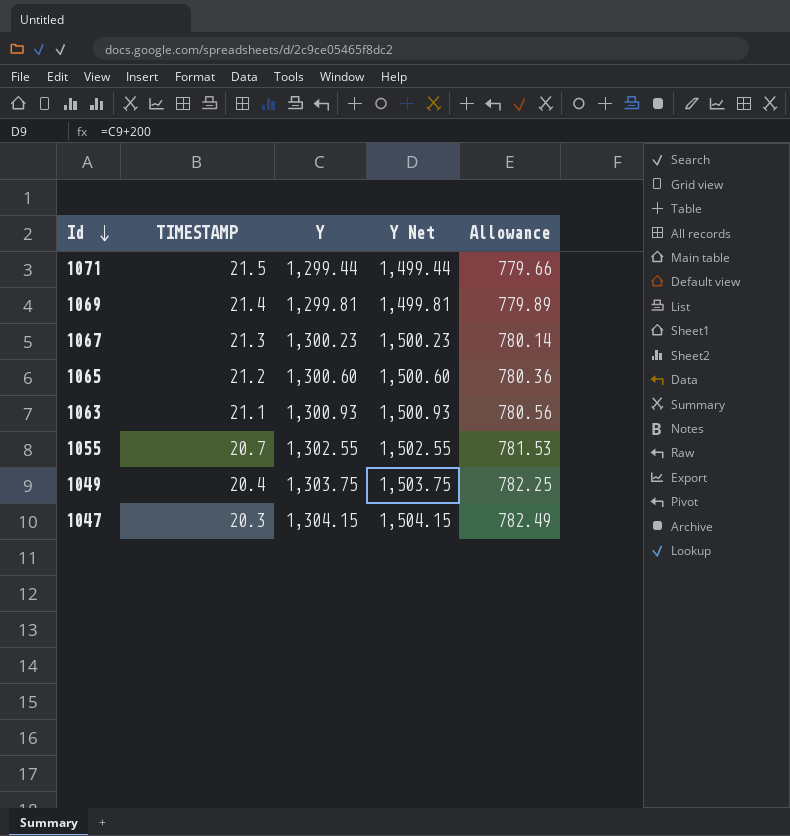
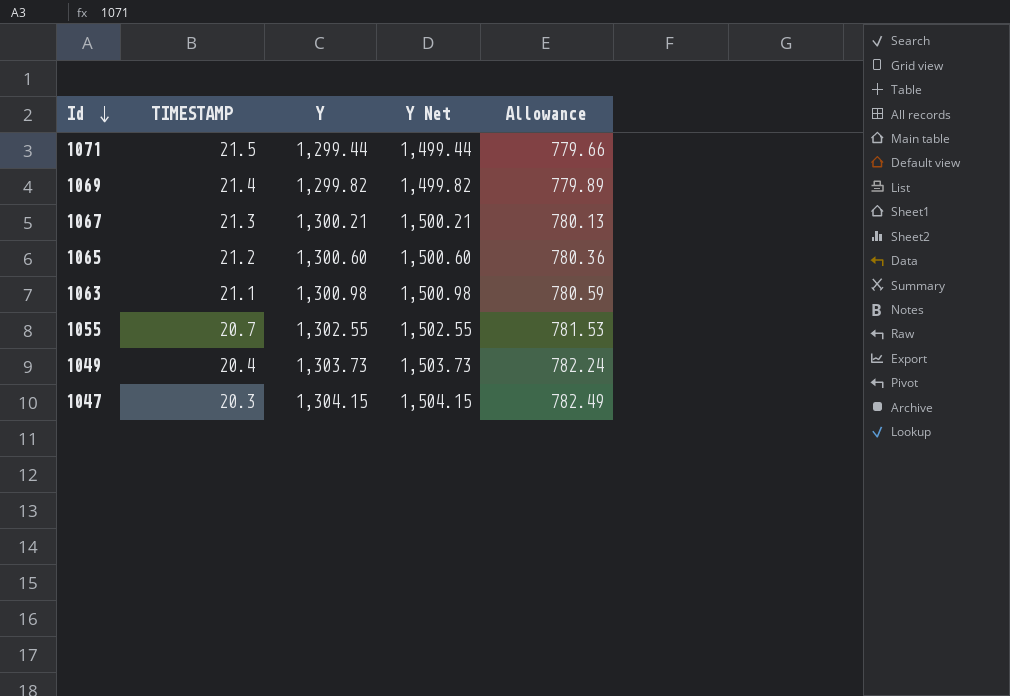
1069 | Y: 1,299.81 -> 1,299.82
1069 | Y Net: 1,499.81 -> 1,499.82
1067 | Y: 1,300.23 -> 1,300.21
1067 | Y Net: 1,500.23 -> 1,500.21
1067 | Allowance: 780.14 -> 780.13
1063 | Y: 1,300.93 -> 1,300.98
1063 | Y Net: 1,500.93 -> 1,500.98
1063 | Allowance: 780.56 -> 780.59
1049 | Y: 1,303.75 -> 1,303.73
1049 | Y Net: 1,503.75 -> 1,503.73
1049 | Allowance: 782.25 -> 782.24

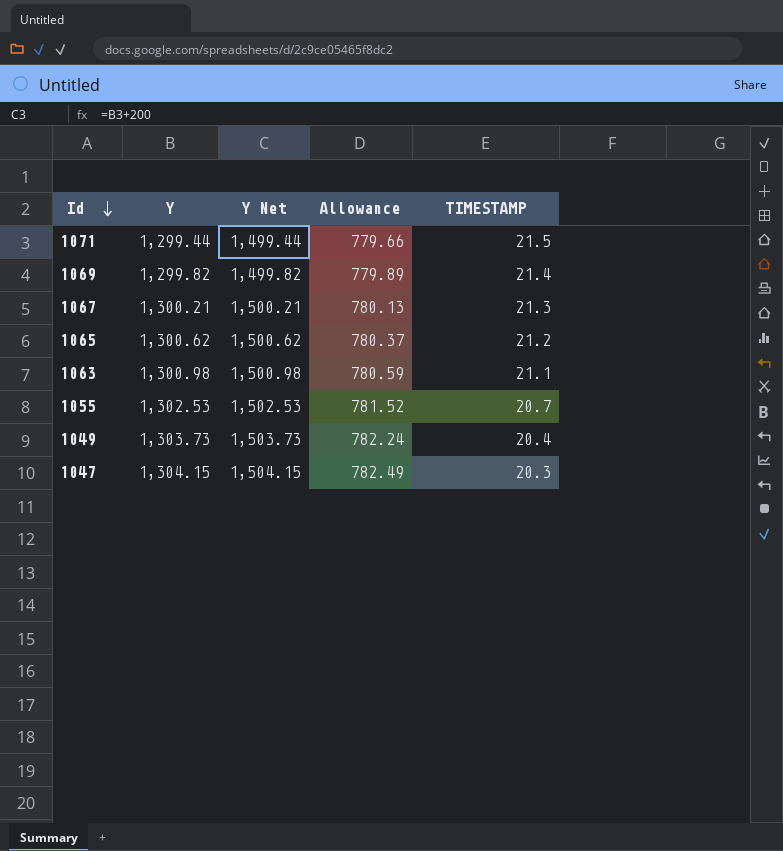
column TIMESTAMP | position: 2 -> 5
1065 | Y: 1,300.60 -> 1,300.62
1065 | Y Net: 1,500.60 -> 1,500.62
1065 | Allowance: 780.36 -> 780.37
1055 | Y: 1,302.55 -> 1,302.53
1055 | Y Net: 1,502.55 -> 1,502.53
1055 | Allowance: 781.53 -> 781.52

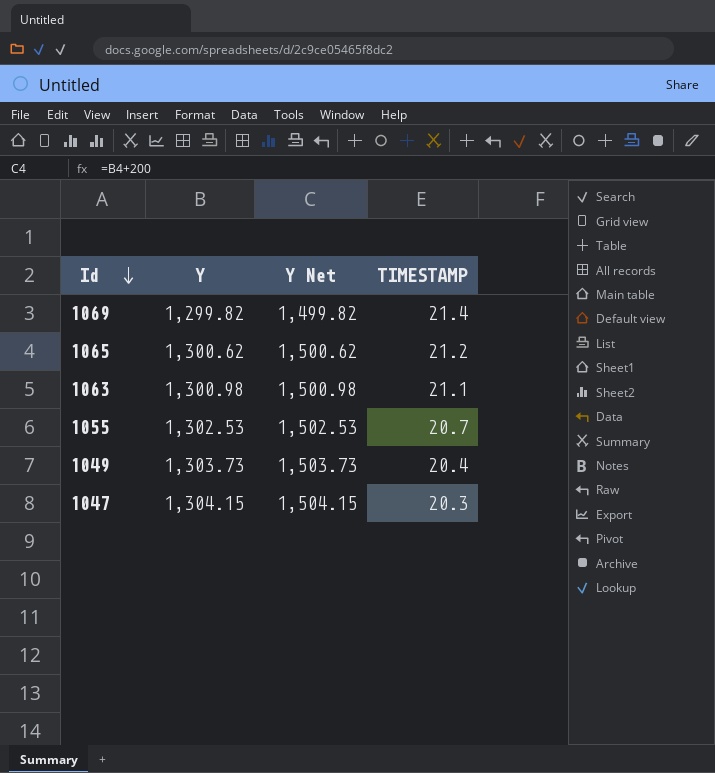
column Allowance | formula: [Y] * 0.6 -> none
row 1071: 1,299.44 | 1,499.44 | 779.66 | 21.5 -> none
row 1067: 1,300.21 | 1,500.21 | 780.13 | 21.3 -> none

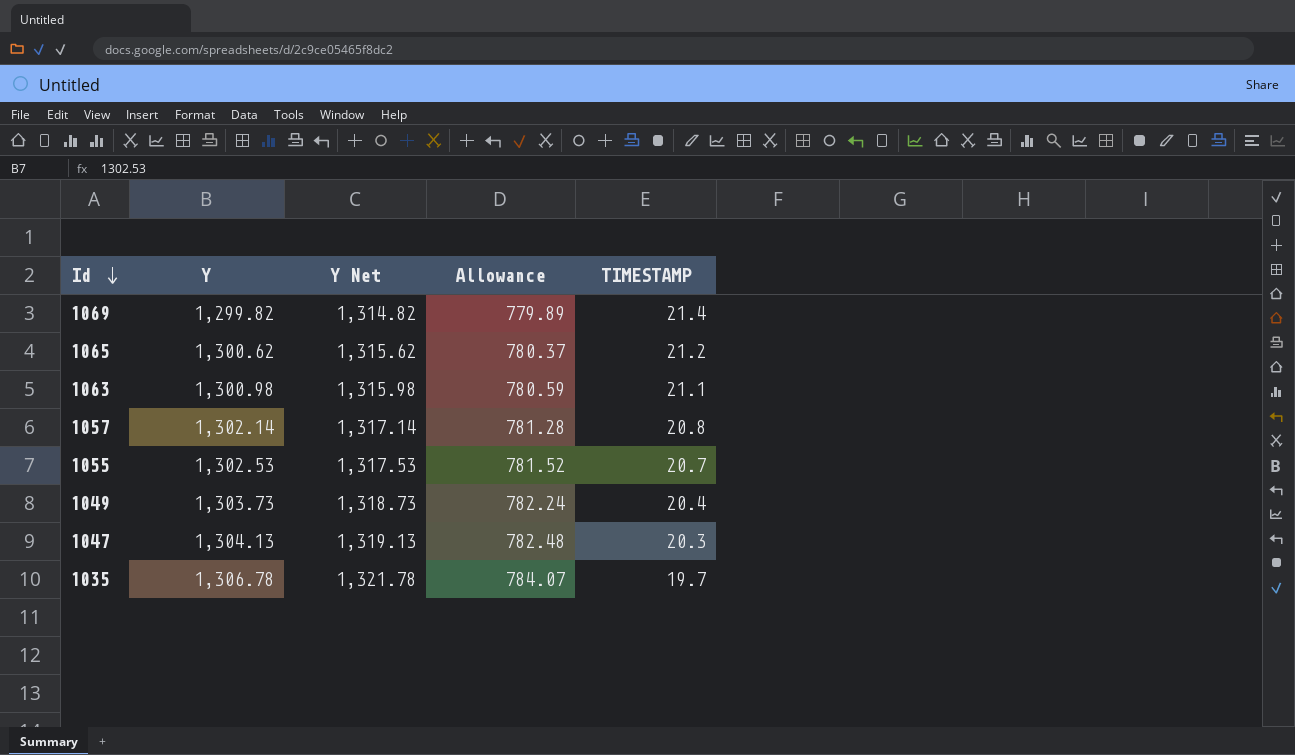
column Y Net | formula: [Y] + 200 -> [Y] + 15
column Allowance | formula: none -> [Y] * 0.6
row 1057: none -> 1,302.14 | 1,317.14 | 781.28 | 20.8
1047 | Y: 1,304.15 -> 1,304.13
row 1035: none -> 1,306.78 | 1,321.78 | 784.07 | 19.7

